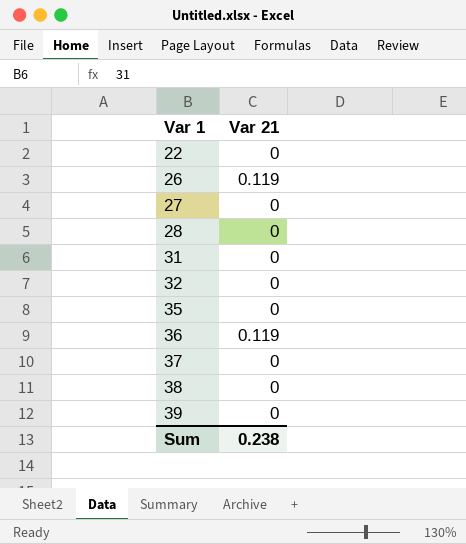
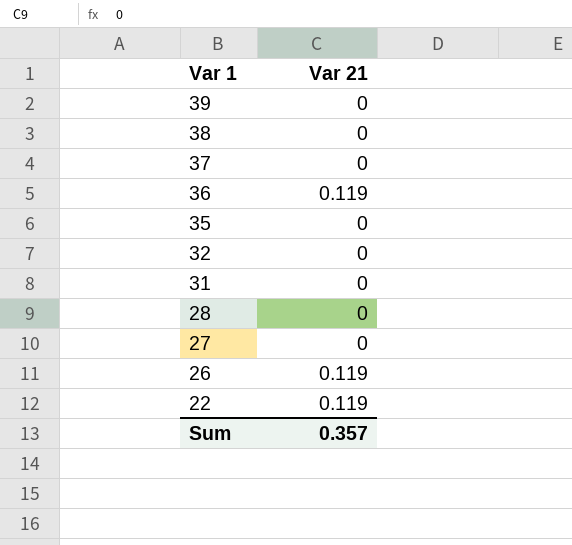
row order: Var 1 ascending -> Var 1 descending
22 | Var 21: 0 -> 0.119
Sum | Var 21: 0.238 -> 0.357

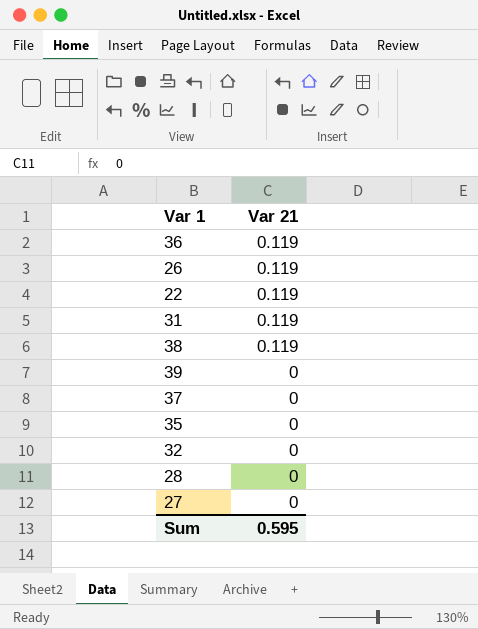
row order: Var 1 descending -> Var 21 descending
31 | Var 21: 0 -> 0.119
38 | Var 21: 0 -> 0.119
Sum | Var 21: 0.357 -> 0.595

